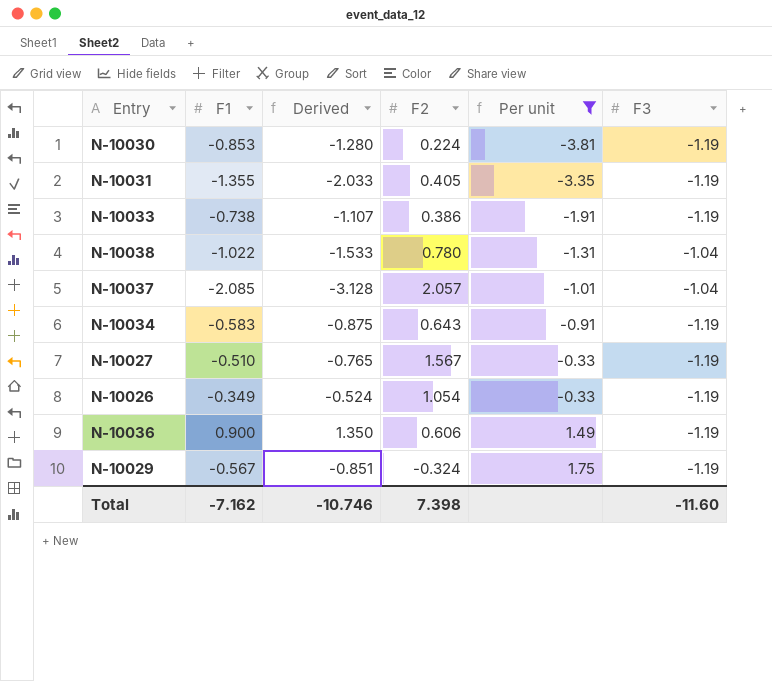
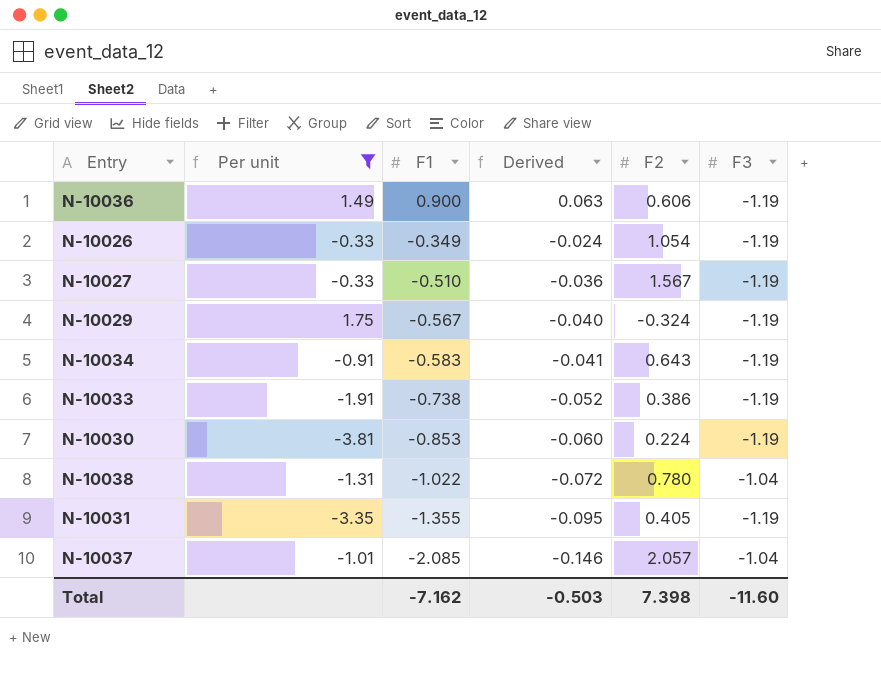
row order: Per unit ascending -> F1 descending
column Per unit | position: 5 -> 2
column Derived | formula: [F1] * 1.5 -> [F1] * 0.07
Total | Derived: -10.746 -> -0.503

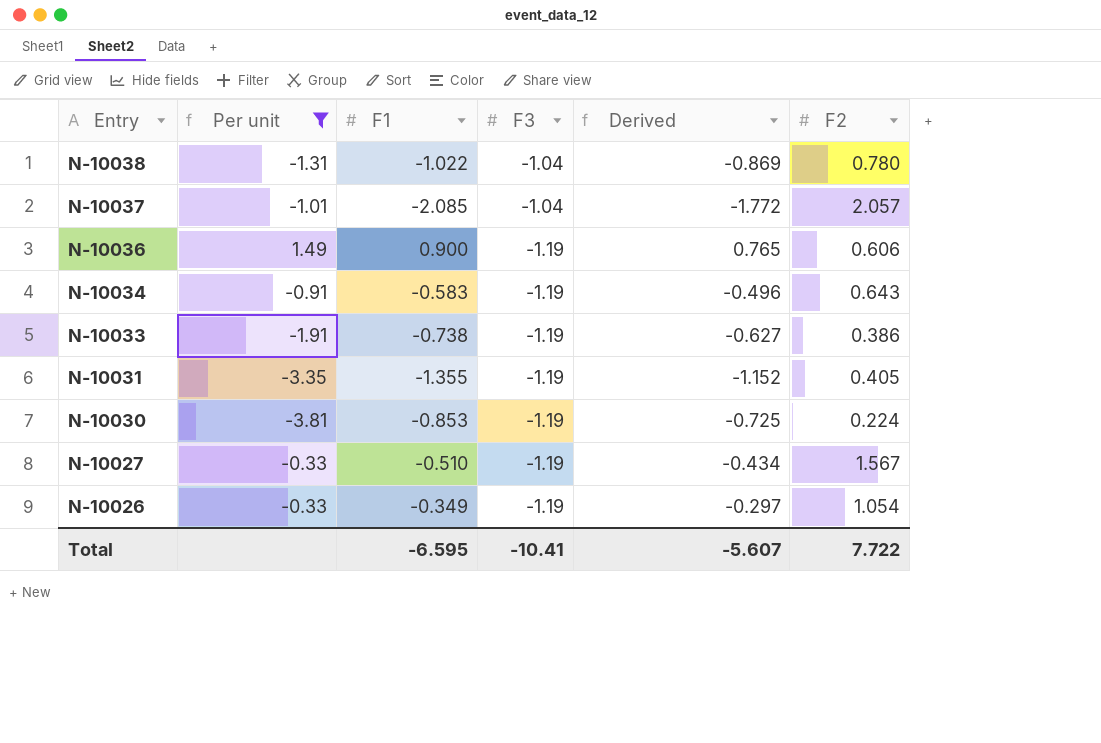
row order: F1 descending -> Entry descending
column F3 | position: 6 -> 4
column Derived | formula: [F1] * 0.07 -> [F1] * 0.85
row N-10029: 1.75 | -0.567 | -0.040 | -0.324 | -1.19 -> none
Total | F1: -7.162 -> -6.595
Total | F3: -11.60 -> -10.41
Total | Derived: -0.503 -> -5.607
Total | F2: 7.398 -> 7.722

